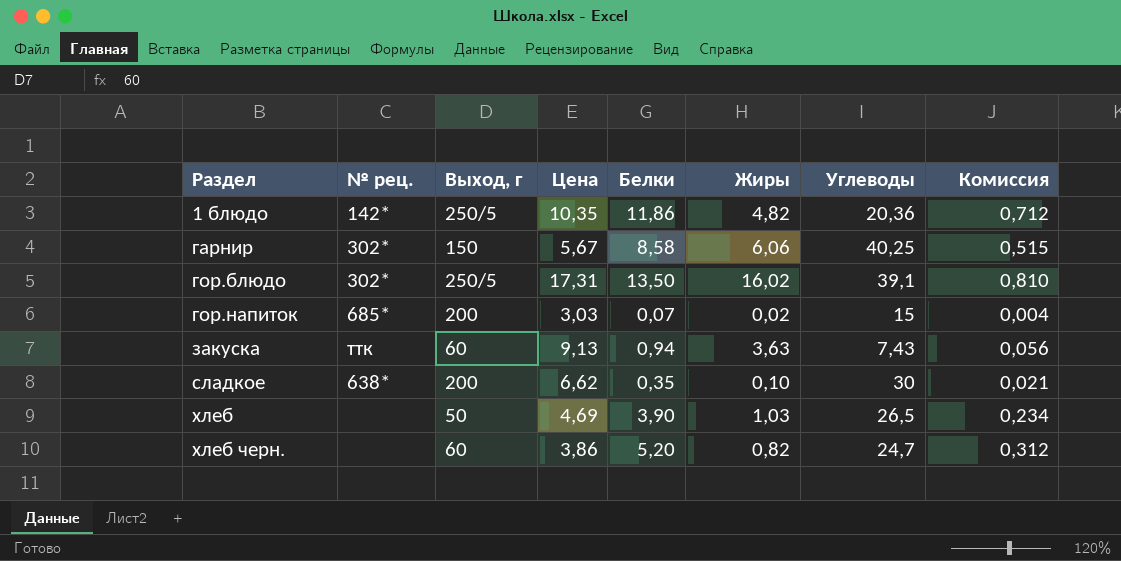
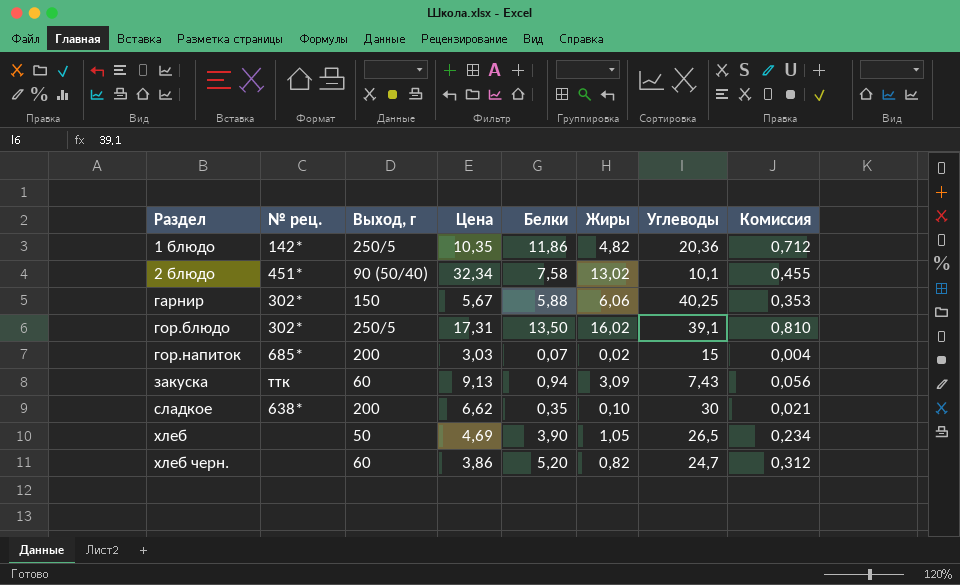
row 2 блюдо: none -> 451* | 90 (50/40) | 32,34 | 7,58 | 13,02 | 10,1 | 0,455
гарнир | Белки: 8,58 -> 5,88
гарнир | Комиссия: 0,515 -> 0,353
закуска | Жиры: 3,63 -> 3,09
хлеб | Жиры: 1,03 -> 1,05

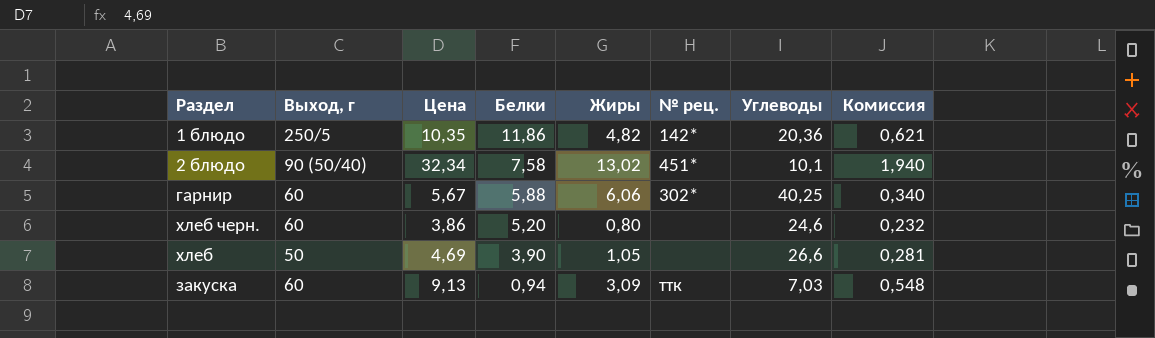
row order: Раздел ascending -> Белки descending
column № рец. | position: 2 -> 6
column Комиссия | formula: [Белки] * 0,06 -> [Цена] * 0,06
row гор.блюдо: 302* | 250/5 | 17,31 | 13,50 | 16,02 | 39,1 | 0,810 -> none
row гор.напиток: 685* | 200 | 3,03 | 0,07 | 0,02 | 15 | 0,004 -> none
row сладкое: 638* | 200 | 6,62 | 0,35 | 0,10 | 30 | 0,021 -> none
гарнир | Выход, г: 150 -> 60
хлеб черн. | Жиры: 0,82 -> 0,80
хлеб черн. | Углеводы: 24,7 -> 24,6
хлеб | Углеводы: 26,5 -> 26,6
закуска | Углеводы: 7,43 -> 7,03

